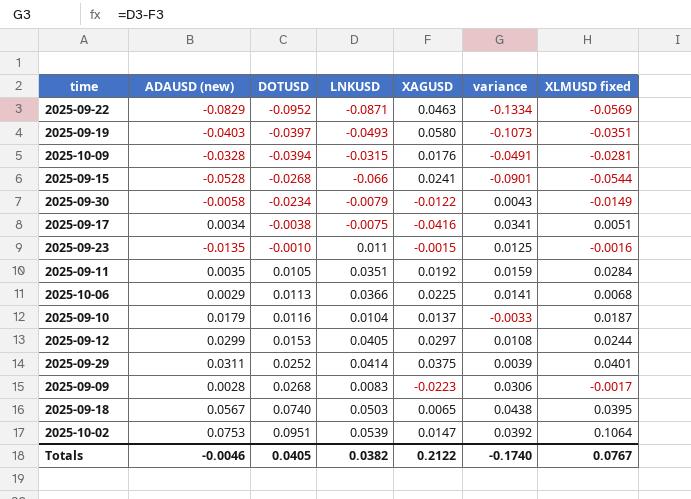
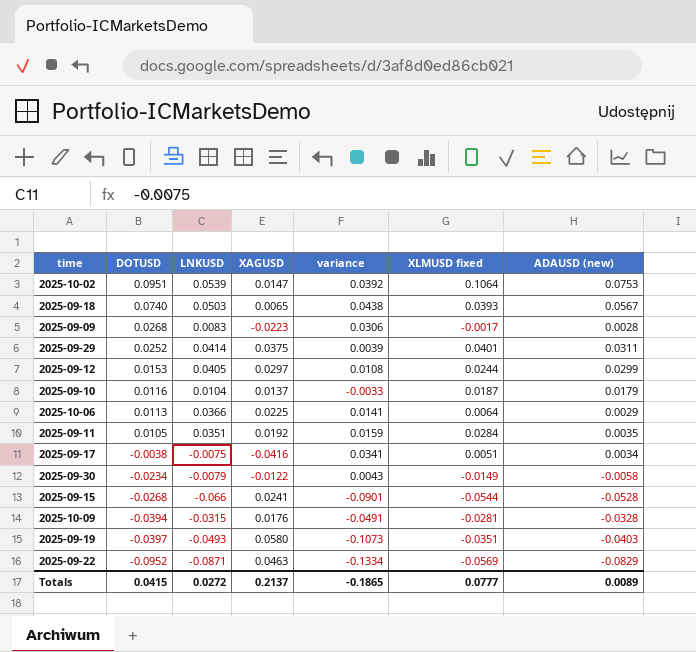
row order: DOTUSD ascending -> DOTUSD descending
column ADAUSD (new) | position: 2 -> 7
row 2025-09-23: -0.0135 | -0.0010 | 0.011 | -0.0015 | 0.0125 | -0.0016 -> none
2025-09-18 | XLMUSD fixed: 0.0395 -> 0.0393
2025-10-06 | XLMUSD fixed: 0.0068 -> 0.0064
Totals | DOTUSD: 0.0405 -> 0.0415
Totals | LNKUSD: 0.0382 -> 0.0272
Totals | XAGUSD: 0.2122 -> 0.2137
Totals | variance: -0.1740 -> -0.1865
Totals | XLMUSD fixed: 0.0767 -> 0.0777
Totals | ADAUSD (new): -0.0046 -> 0.0089

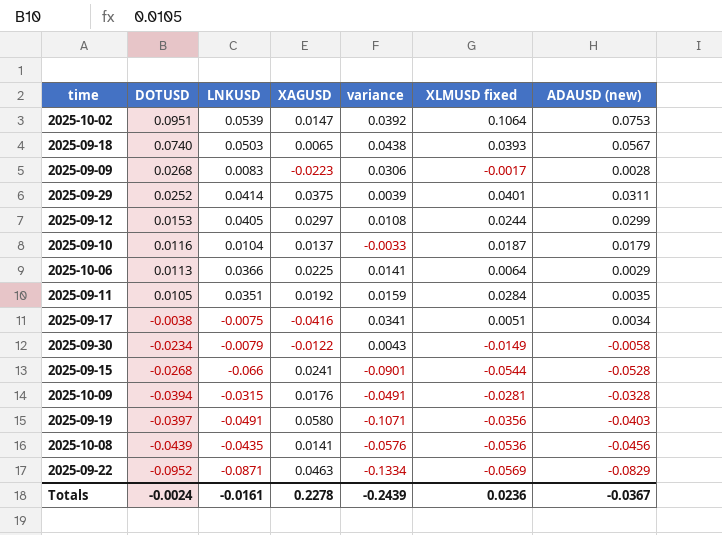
2025-09-19 | LNKUSD: -0.0493 -> -0.0491
2025-09-19 | variance: -0.1073 -> -0.1071
2025-09-19 | XLMUSD fixed: -0.0351 -> -0.0356
row 2025-10-08: none -> -0.0439 | -0.0435 | 0.0141 | -0.0576 | -0.0536 | -0.0456
Totals | DOTUSD: 0.0415 -> -0.0024
Totals | LNKUSD: 0.0272 -> -0.0161
Totals | XAGUSD: 0.2137 -> 0.2278
Totals | variance: -0.1865 -> -0.2439
Totals | XLMUSD fixed: 0.0777 -> 0.0236
Totals | ADAUSD (new): 0.0089 -> -0.0367

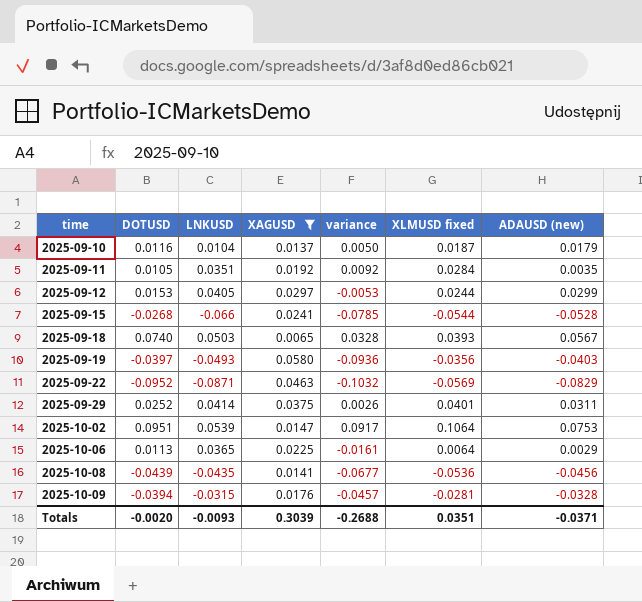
filter: none -> XAGUSD >= 0.0065
row order: DOTUSD descending -> time ascending
column variance | formula: [LNKUSD] - [XAGUSD] -> [XLMUSD fixed] - [XAGUSD]
2025-09-19 | LNKUSD: -0.0491 -> -0.0493
2025-10-06 | LNKUSD: 0.0366 -> 0.0365
Totals | DOTUSD: -0.0024 -> -0.0020
Totals | LNKUSD: -0.0161 -> -0.0093
Totals | XAGUSD: 0.2278 -> 0.3039
Totals | variance: -0.2439 -> -0.2688
Totals | XLMUSD fixed: 0.0236 -> 0.0351
Totals | ADAUSD (new): -0.0367 -> -0.0371

